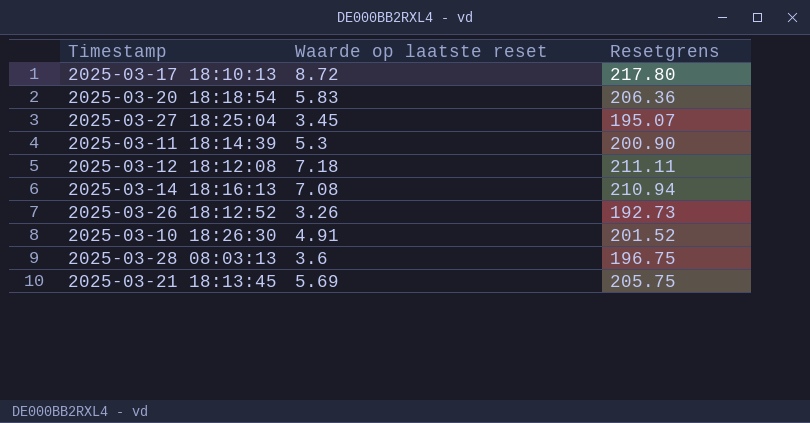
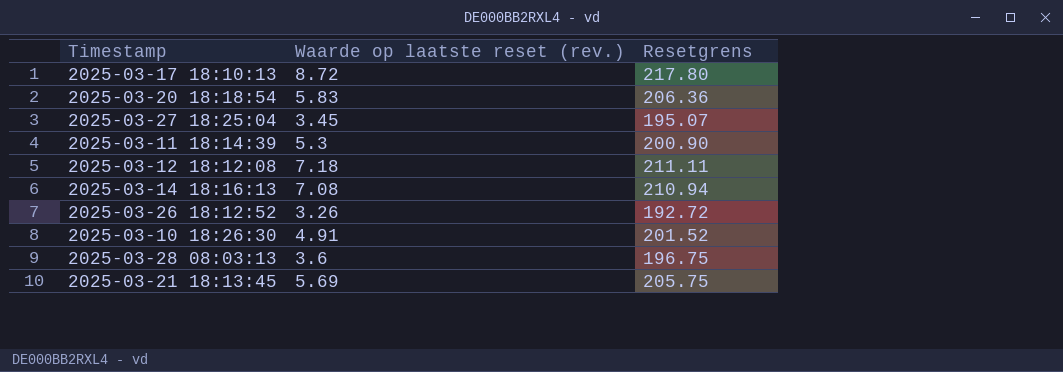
column name: Waarde op laatste reset -> Waarde op laatste reset (rev.)
2025-03-26 18:12:52 | Resetgrens: 192.73 -> 192.72

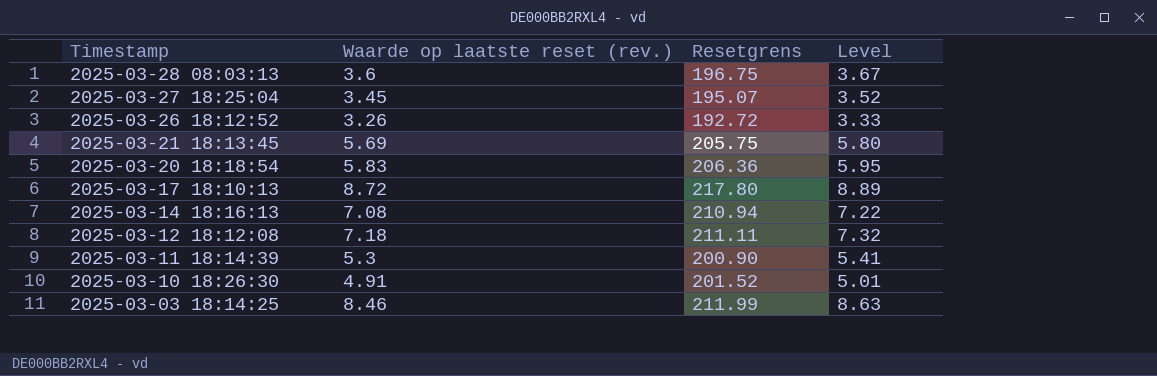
row order: none -> Timestamp descending
column Level | formula: none -> [Waarde op laatste reset (rev.)] * 1.02
row 2025-03-03 18:14:25: none -> 8.46 | 211.99 | 8.63

